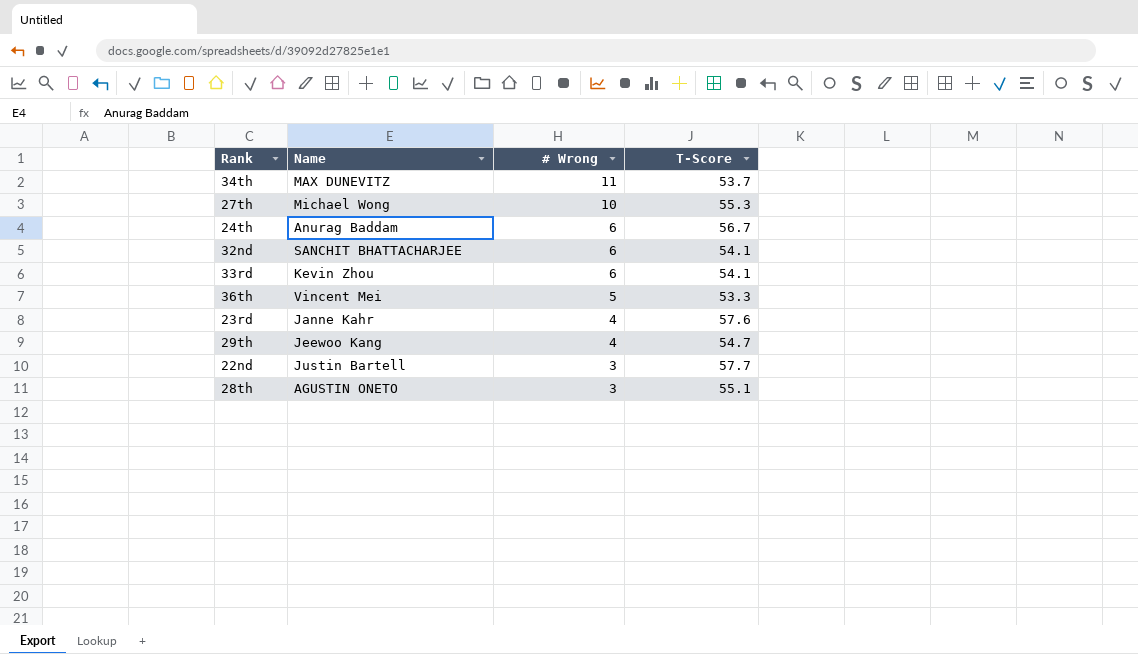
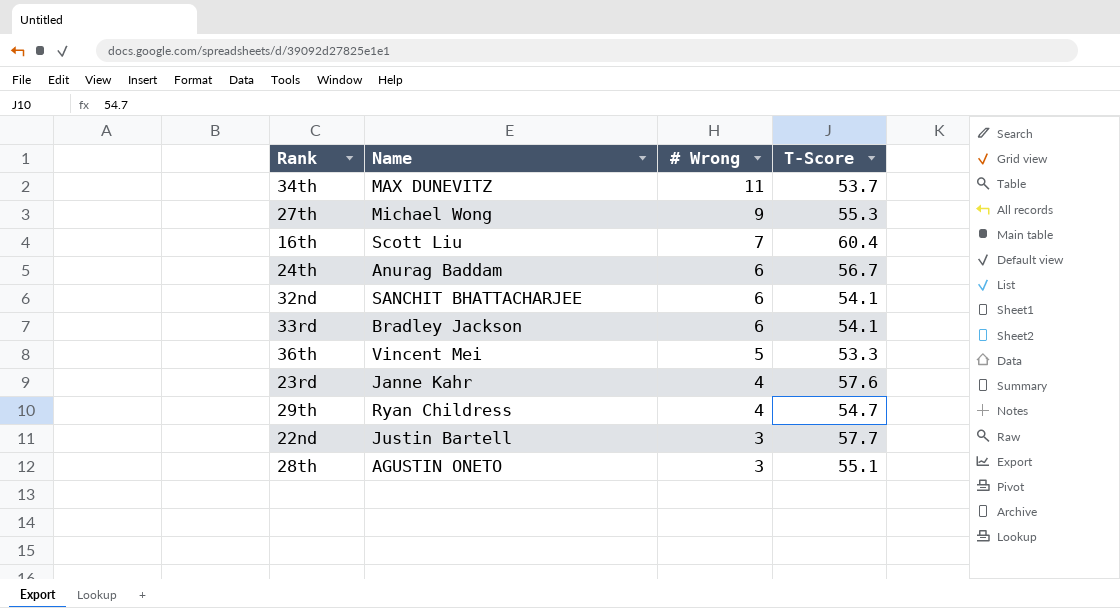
27th | # Wrong: 10 -> 9
row 16th: none -> Scott Liu | 7 | 60.4
33rd | Name: Kevin Zhou -> Bradley Jackson
29th | Name: Jeewoo Kang -> Ryan Childress

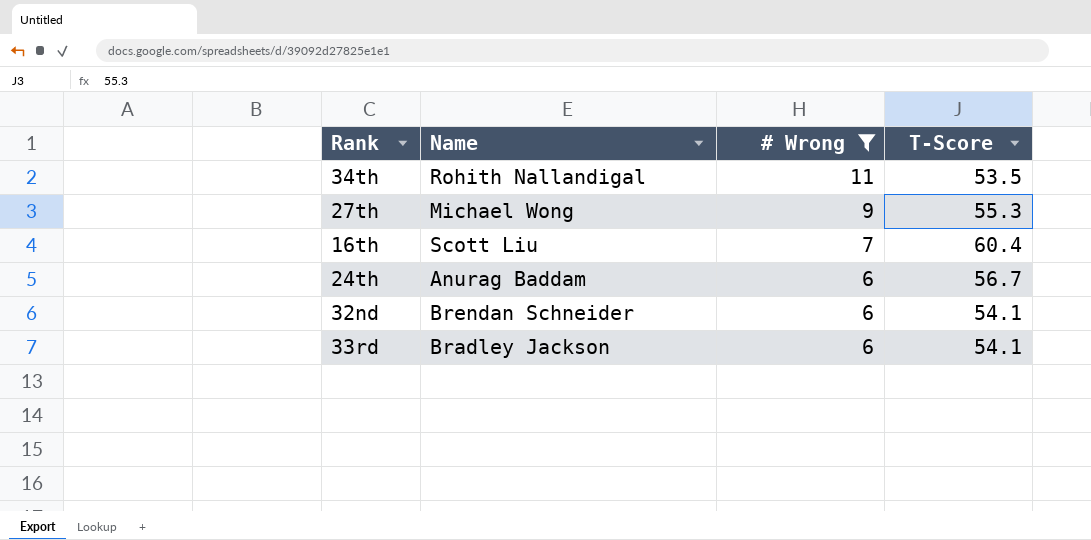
filter: none -> # Wrong >= 6
34th | Name: MAX DUNEVITZ -> Rohith Nallandigal
34th | T-Score: 53.7 -> 53.5
32nd | Name: SANCHIT BHATTACHARJEE -> Brendan Schneider

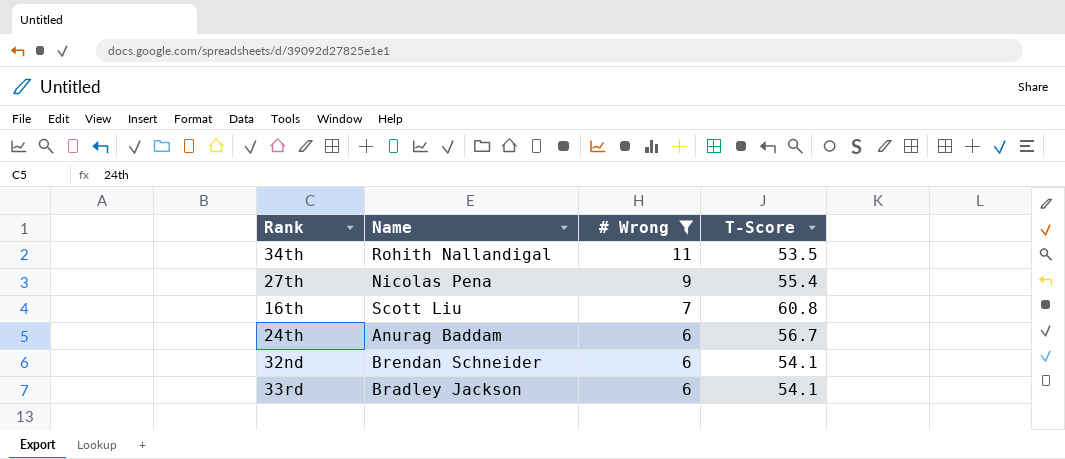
27th | Name: Michael Wong -> Nicolas Pena
27th | T-Score: 55.3 -> 55.4
16th | T-Score: 60.4 -> 60.8

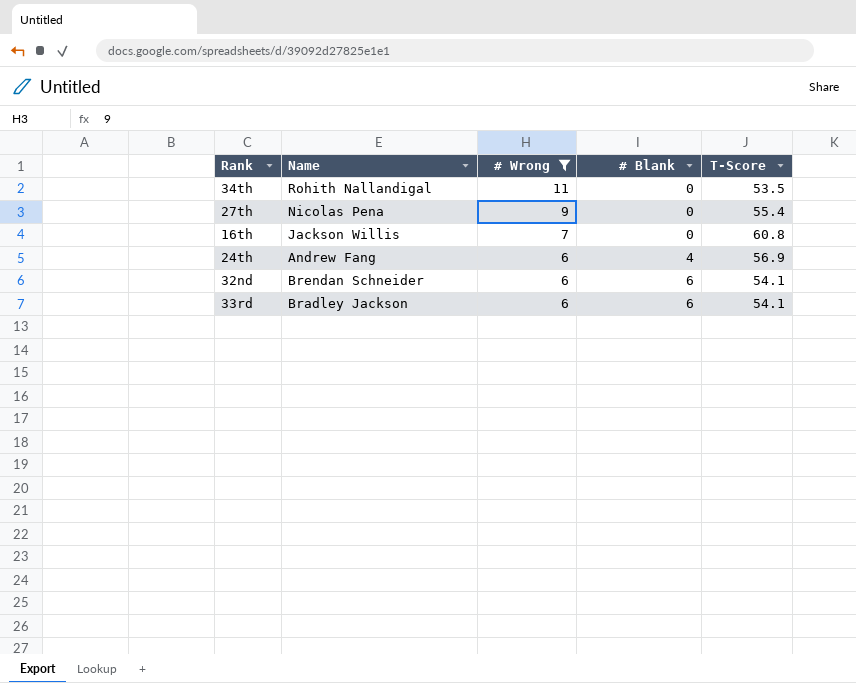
column # Blank | position: none -> 4
16th | Name: Scott Liu -> Jackson Willis
24th | Name: Anurag Baddam -> Andrew Fang
24th | T-Score: 56.7 -> 56.9

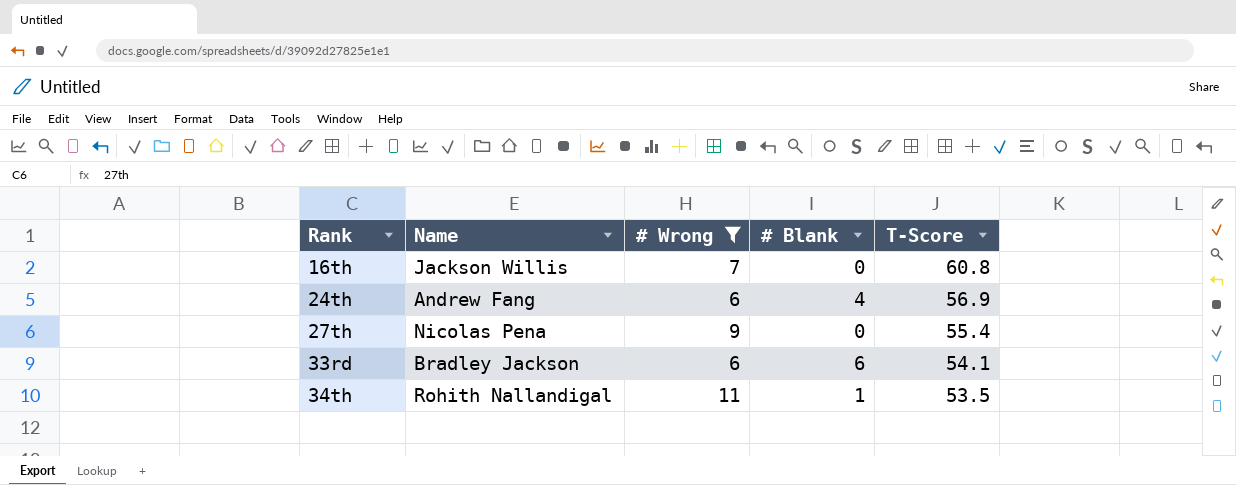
row order: # Wrong descending -> Rank ascending
row 32nd: Brendan Schneider | 6 | 6 | 54.1 -> none
34th | # Blank: 0 -> 1

